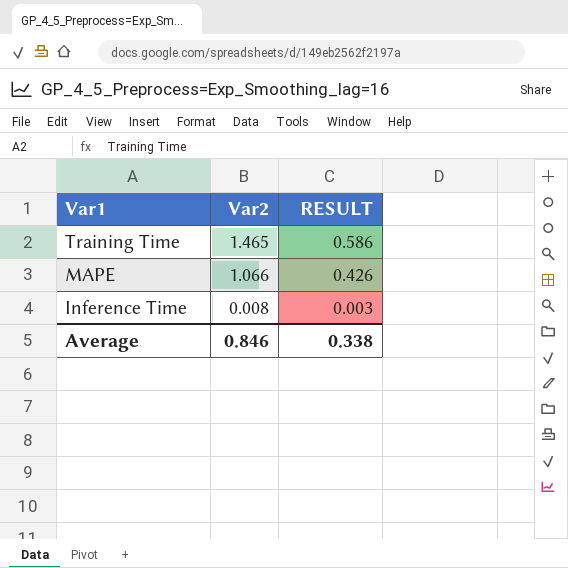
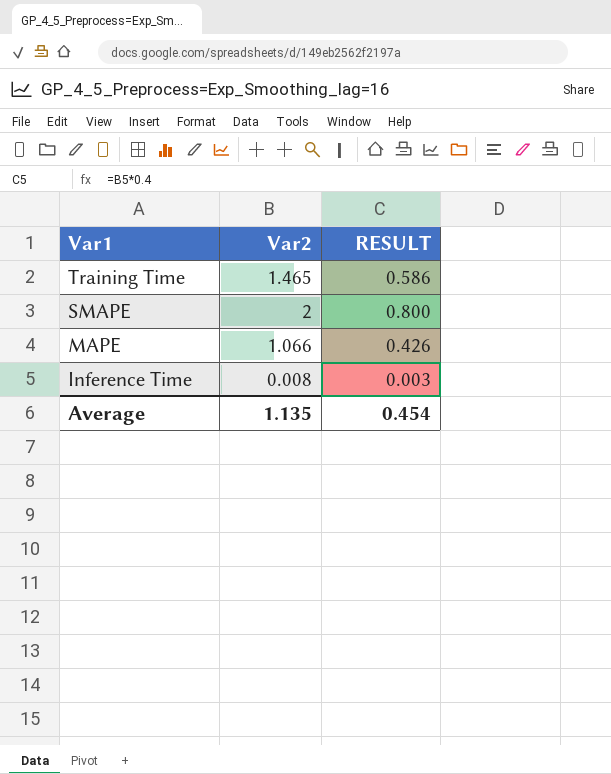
row SMAPE: none -> 2 | 0.800
Average | Var2: 0.846 -> 1.135
Average | RESULT: 0.338 -> 0.454

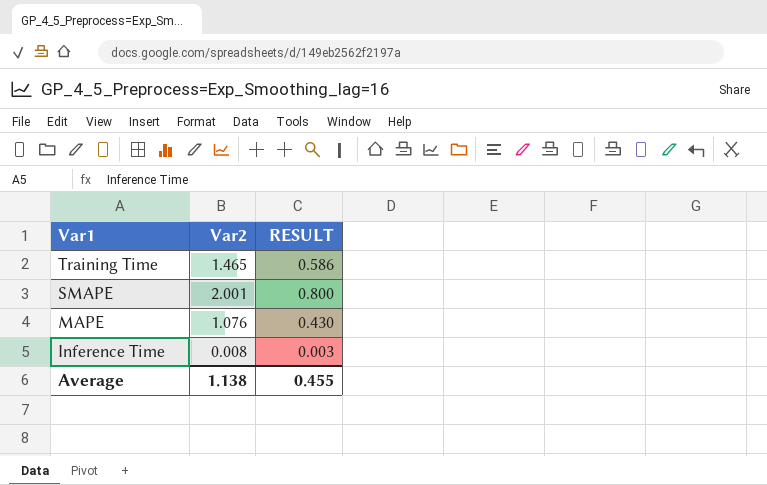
SMAPE | Var2: 2 -> 2.001
MAPE | Var2: 1.066 -> 1.076
MAPE | RESULT: 0.426 -> 0.430
Average | Var2: 1.135 -> 1.138
Average | RESULT: 0.454 -> 0.455

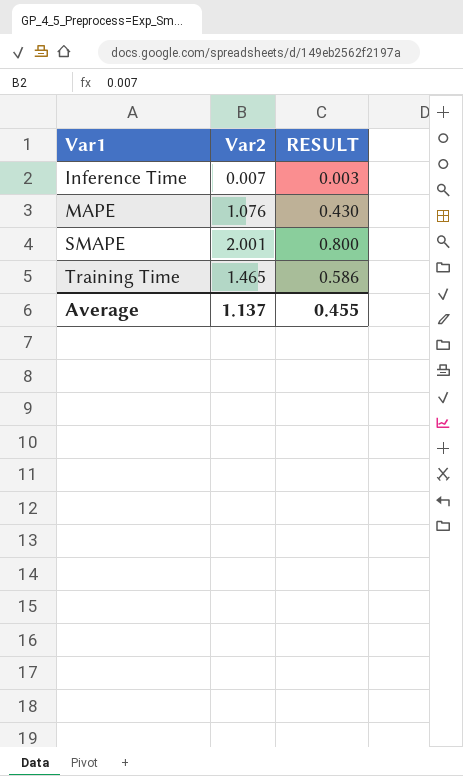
row order: Var1 descending -> Var1 ascending
Inference Time | Var2: 0.008 -> 0.007
Average | Var2: 1.138 -> 1.137

